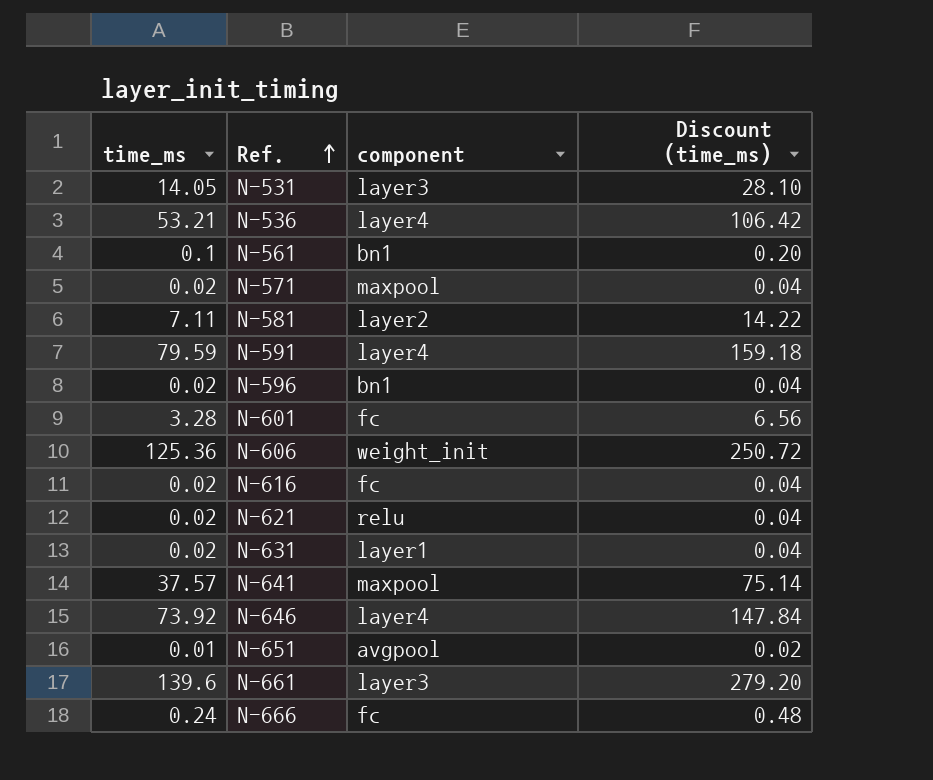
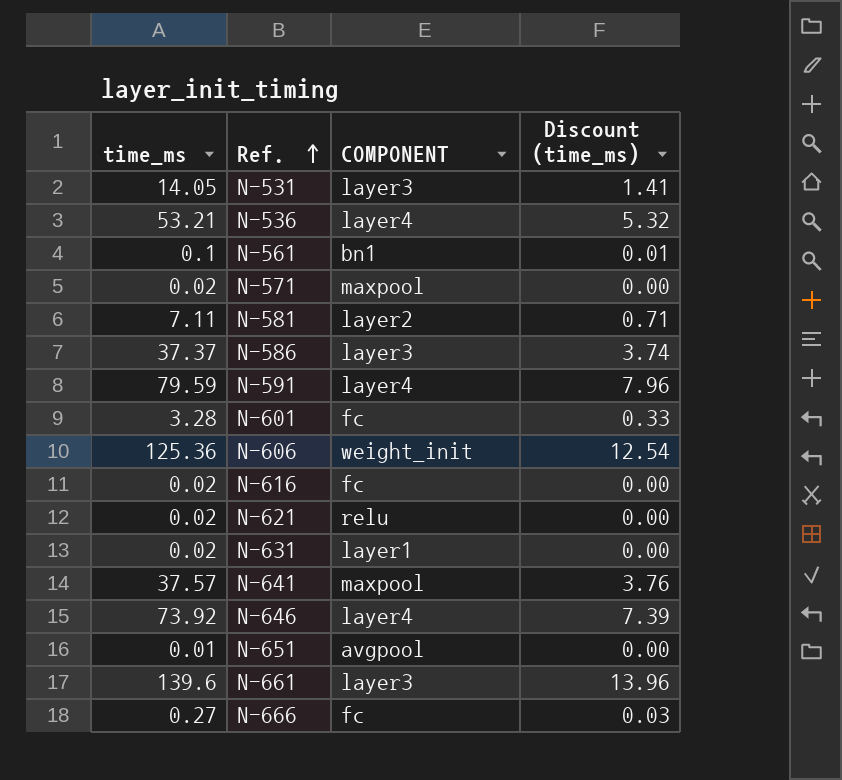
column name: component -> COMPONENT
column Discount (time_ms) | formula: [time_ms] * 2 -> [time_ms] * 0.1
row N-596: 0.02 | bn1 | 0.04 -> none
row N-586: none -> 37.37 | layer3 | 3.74
N-666 | time_ms: 0.24 -> 0.27

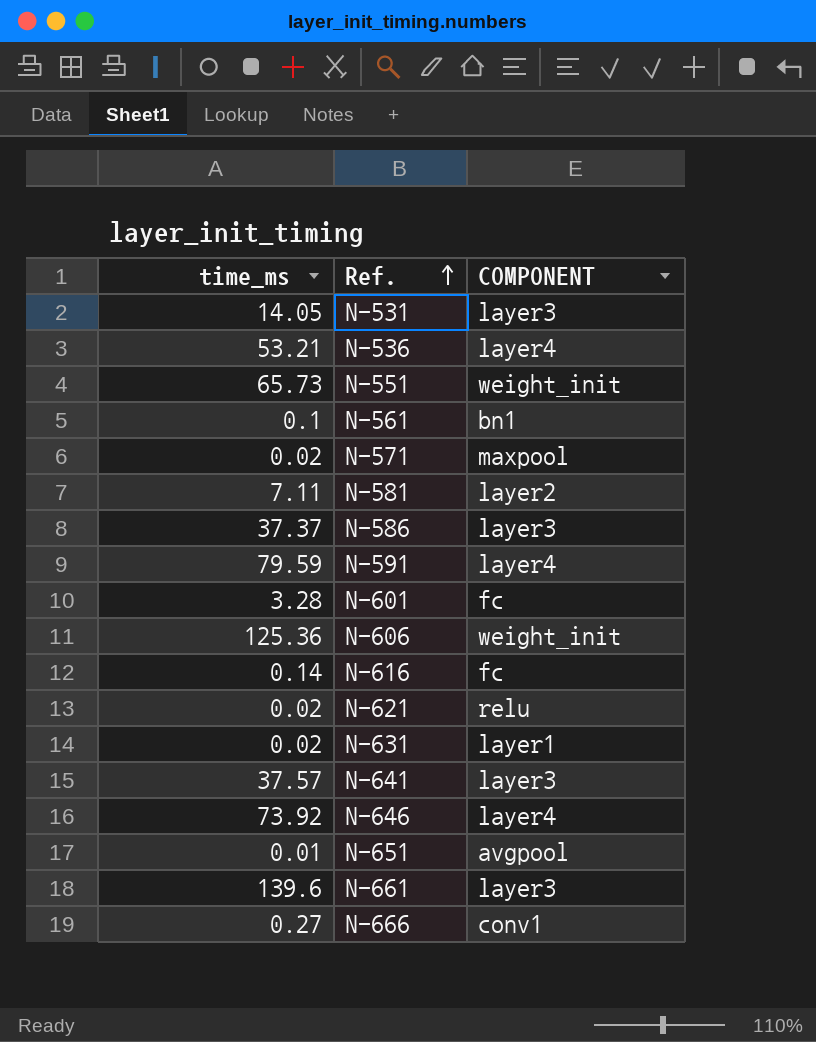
column Discount (time_ms) | formula: [time_ms] * 0.1 -> none
row N-551: none -> 65.73 | weight_init
N-616 | time_ms: 0.02 -> 0.14
N-641 | COMPONENT: maxpool -> layer3
N-666 | COMPONENT: fc -> conv1

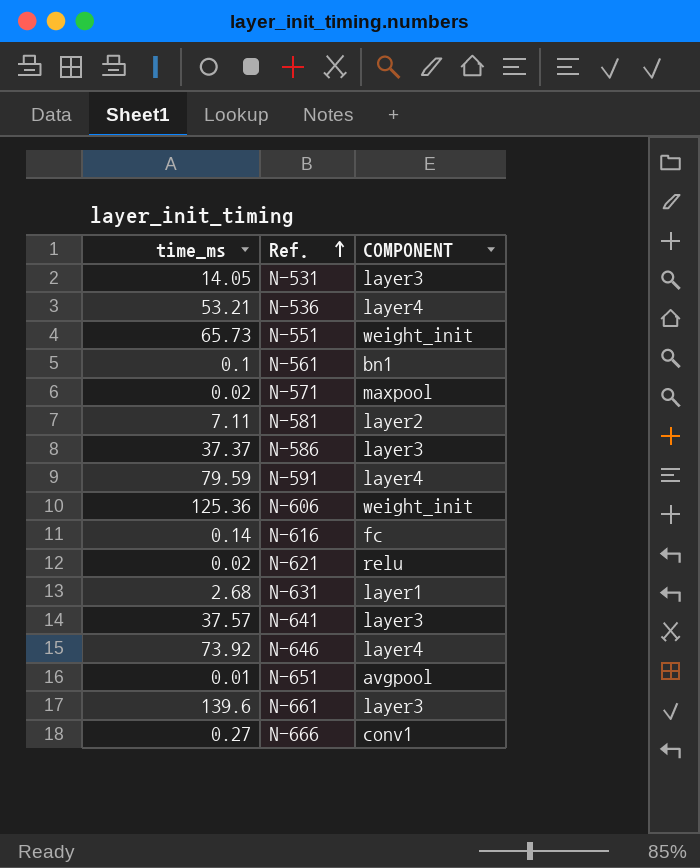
row N-601: 3.28 | fc -> none
N-631 | time_ms: 0.02 -> 2.68

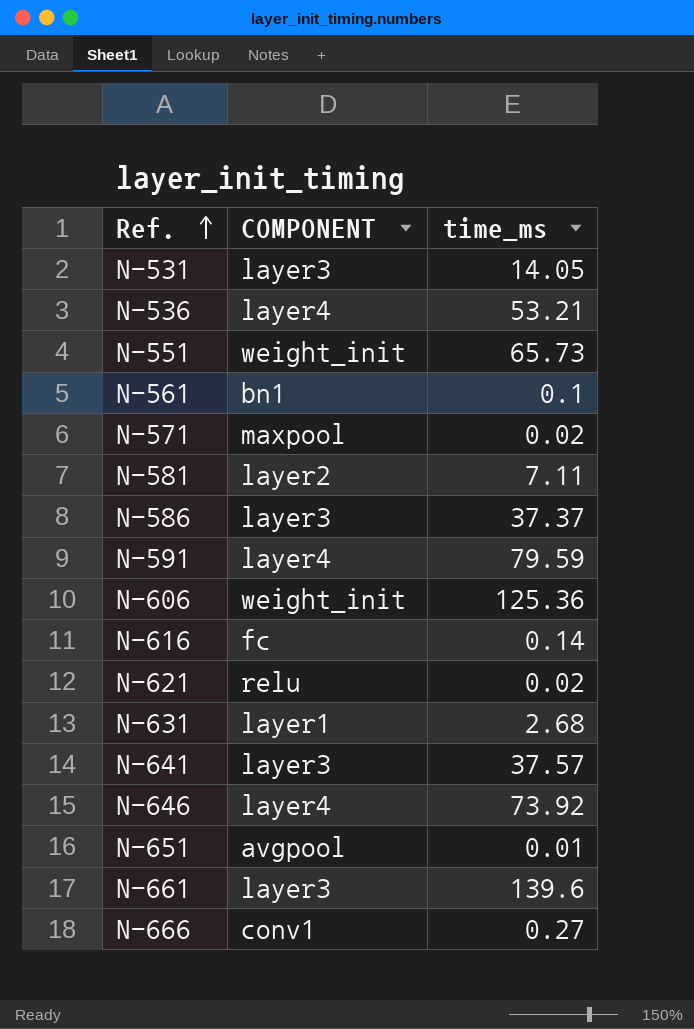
column time_ms | position: 1 -> 3

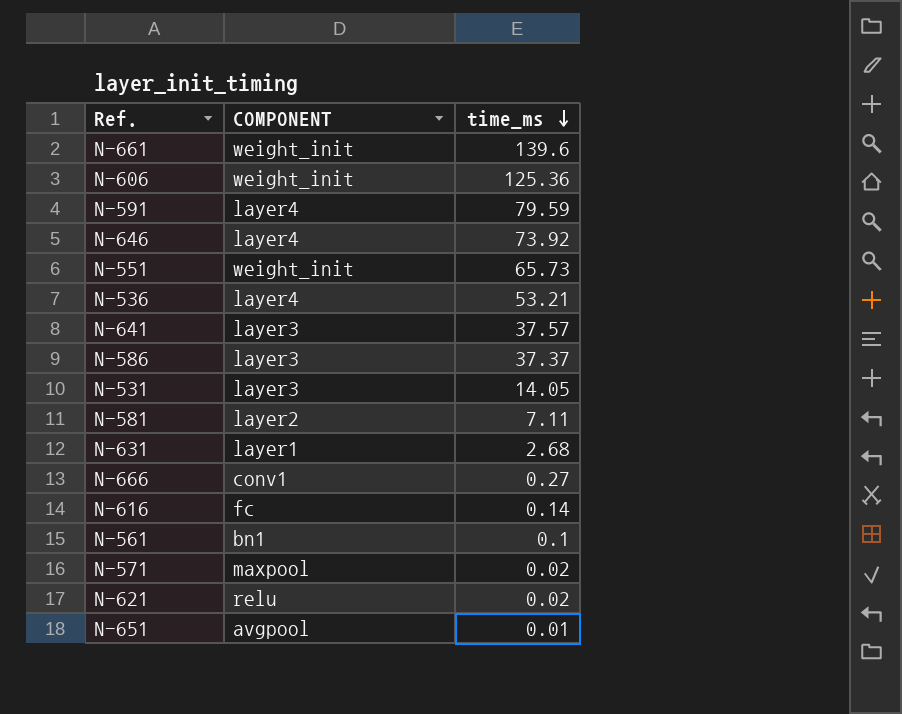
row order: Ref. ascending -> time_ms descending
N-661 | COMPONENT: layer3 -> weight_init

